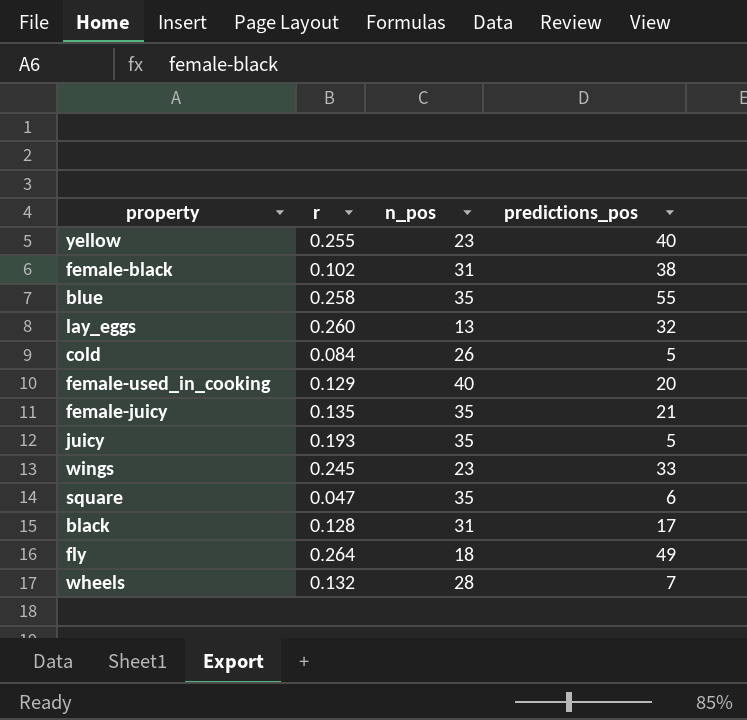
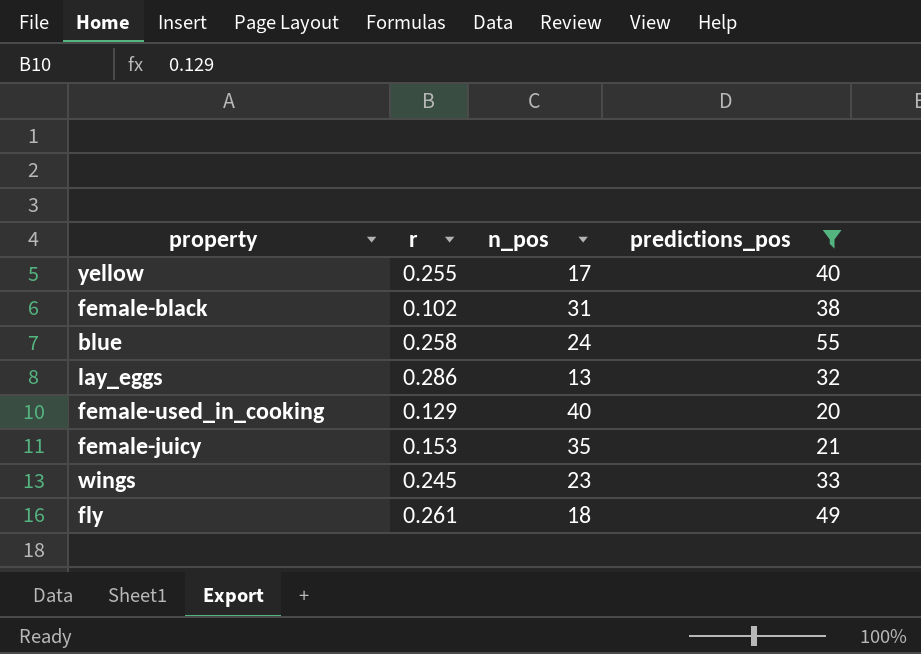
filter: none -> predictions_pos >= 20
yellow | n_pos: 23 -> 17
blue | n_pos: 35 -> 24
lay_eggs | r: 0.260 -> 0.286
female-juicy | r: 0.135 -> 0.153
fly | r: 0.264 -> 0.261

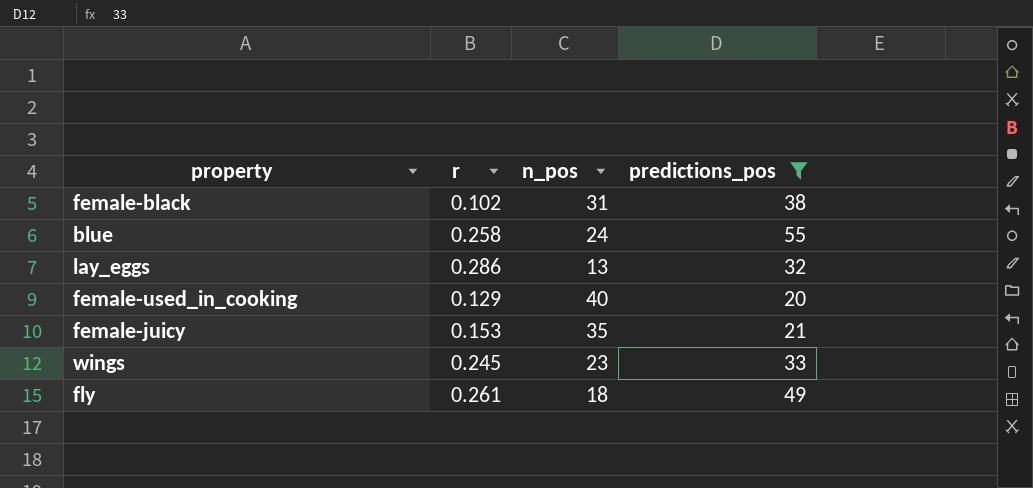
row yellow: 0.255 | 17 | 40 -> none

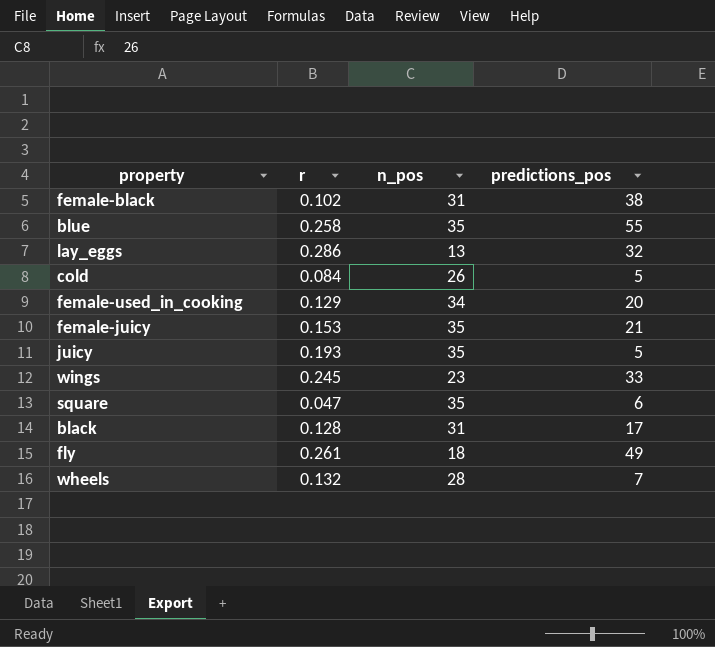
filter: predictions_pos >= 20 -> none
blue | n_pos: 24 -> 35
female-used_in_cooking | n_pos: 40 -> 34

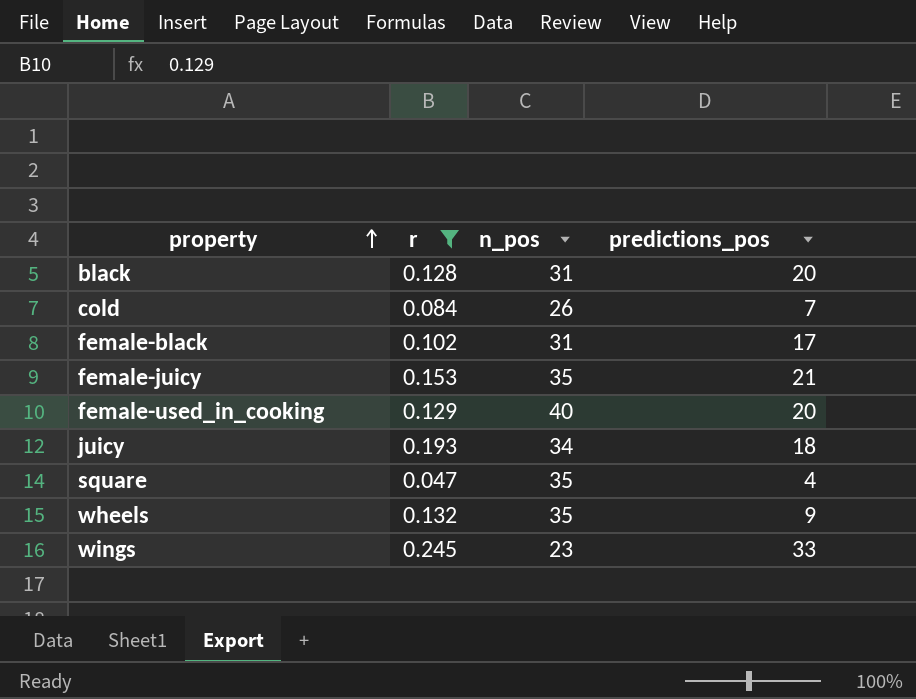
filter: none -> r <= 0.245
row order: none -> property ascending
black | predictions_pos: 17 -> 20
cold | predictions_pos: 5 -> 7
female-black | predictions_pos: 38 -> 17
female-used_in_cooking | n_pos: 34 -> 40
juicy | n_pos: 35 -> 34
juicy | predictions_pos: 5 -> 18
square | predictions_pos: 6 -> 4
wheels | n_pos: 28 -> 35
wheels | predictions_pos: 7 -> 9

